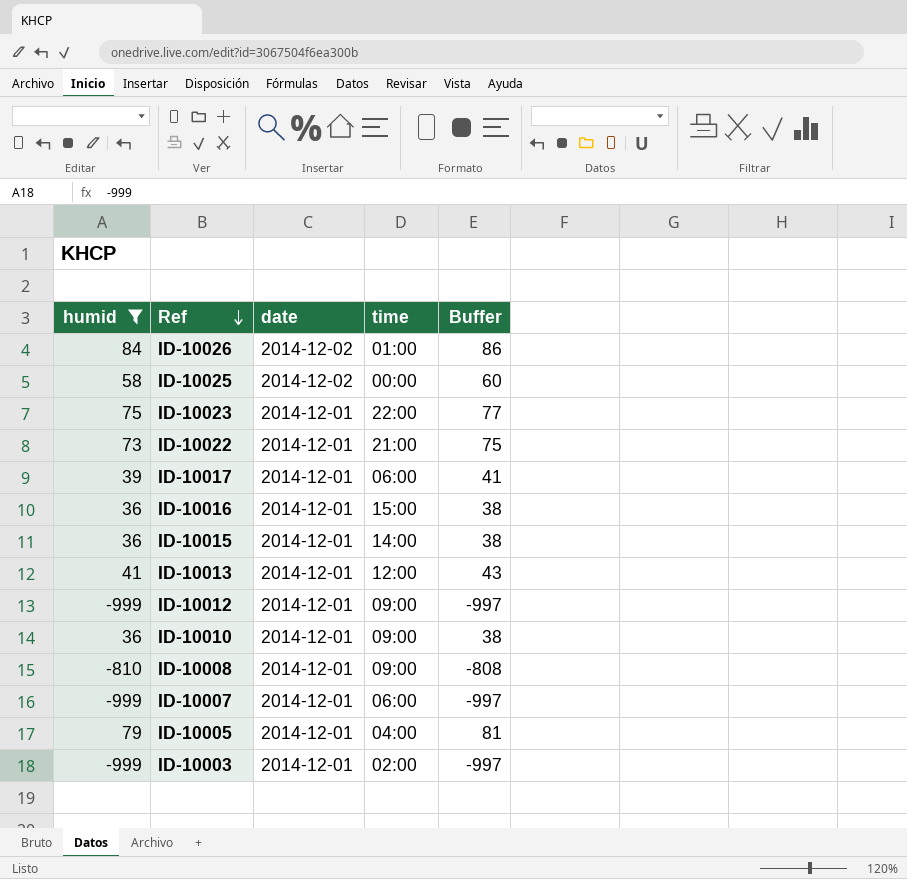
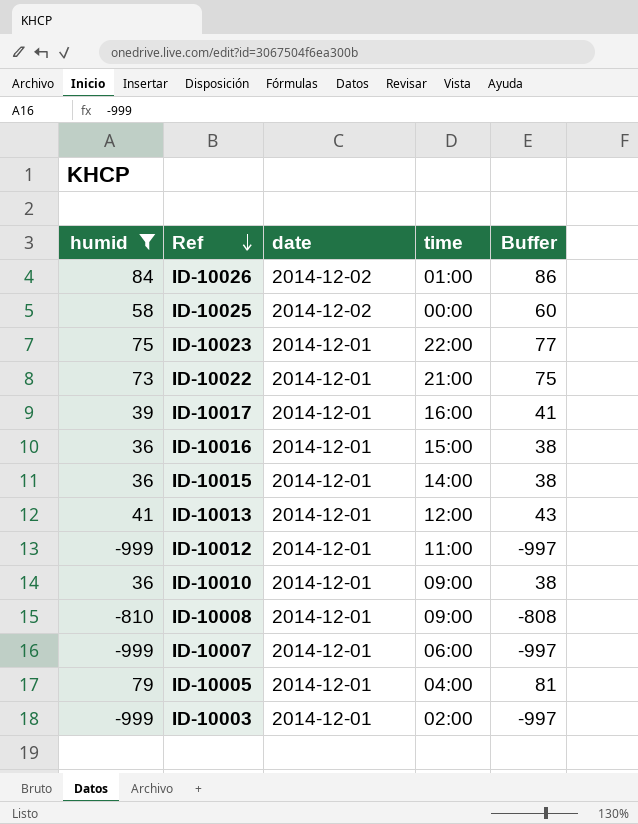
ID-10017 | time: 06:00 -> 16:00
ID-10012 | time: 09:00 -> 11:00

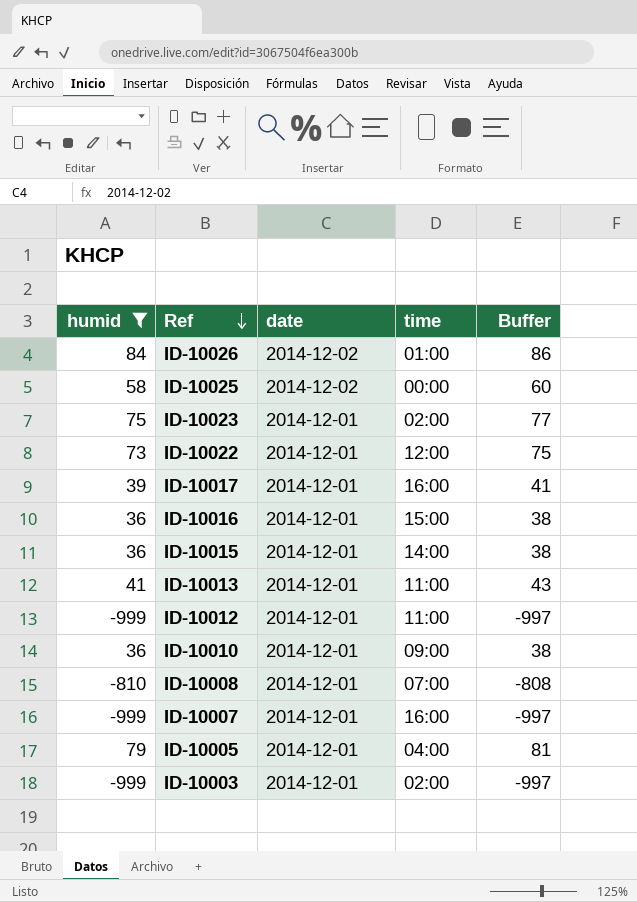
ID-10023 | time: 22:00 -> 02:00
ID-10022 | time: 21:00 -> 12:00
ID-10013 | time: 12:00 -> 11:00
ID-10008 | time: 09:00 -> 07:00
ID-10007 | time: 06:00 -> 16:00

